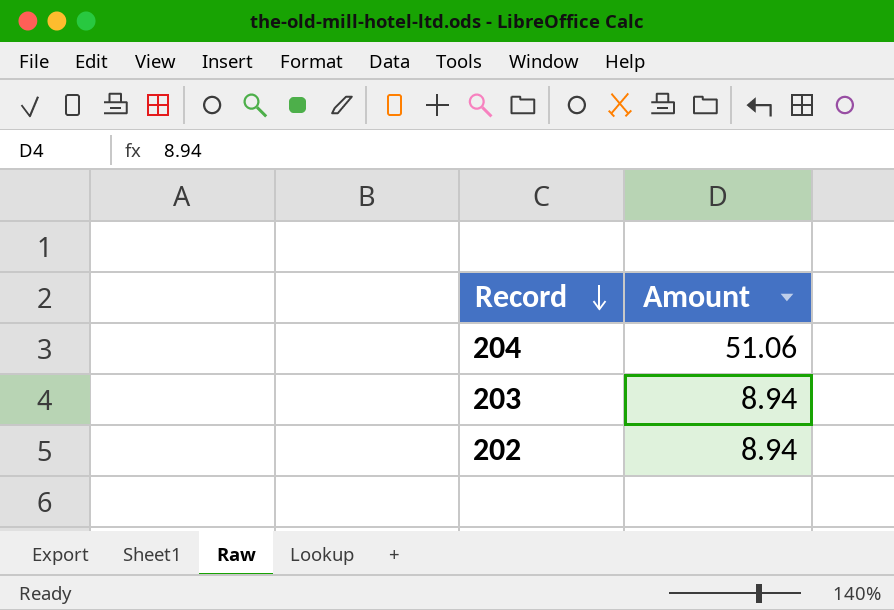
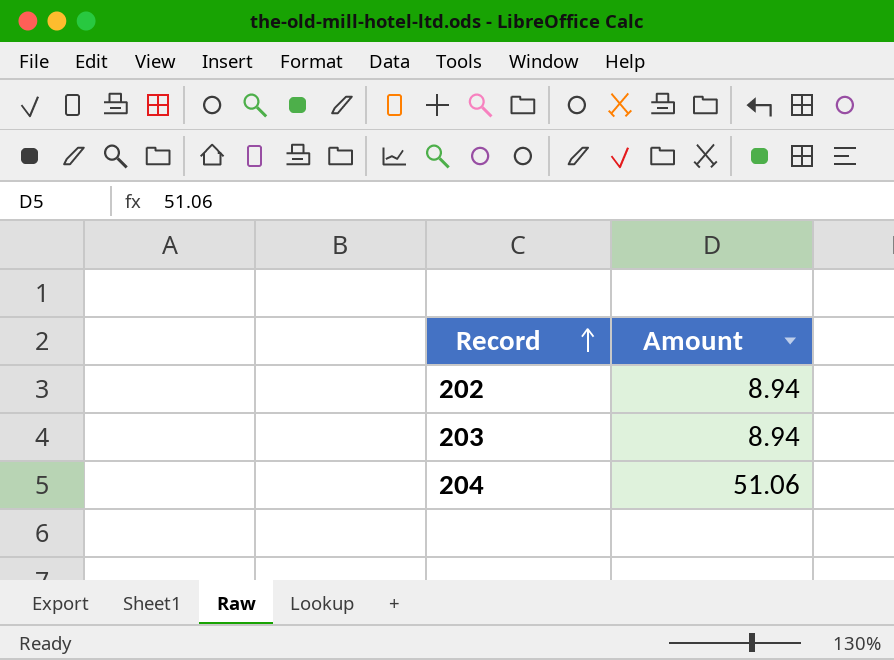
row order: Record descending -> Record ascending

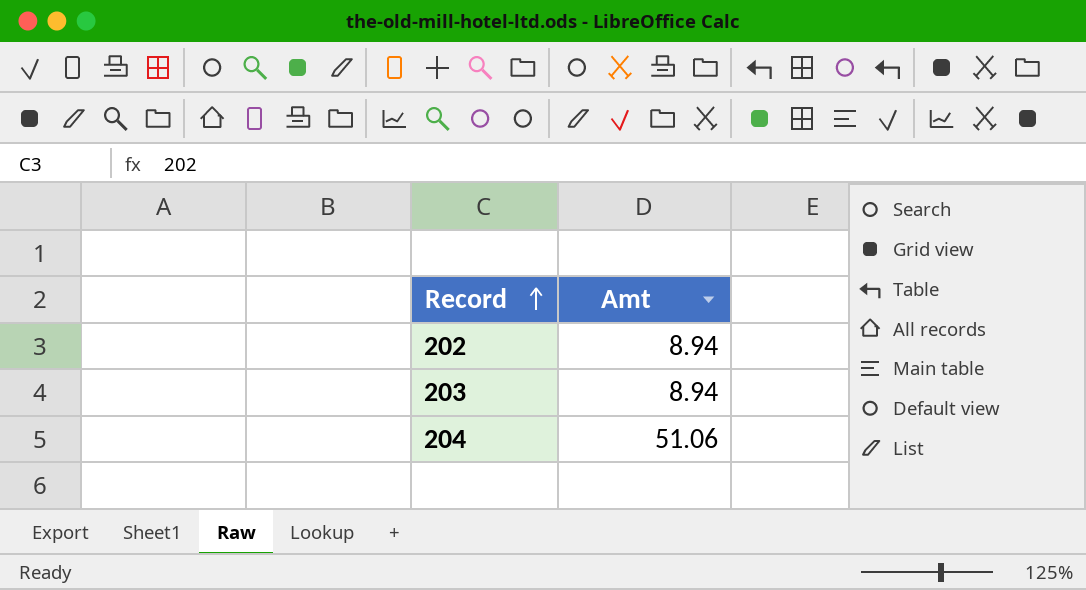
column name: Amount -> Amt

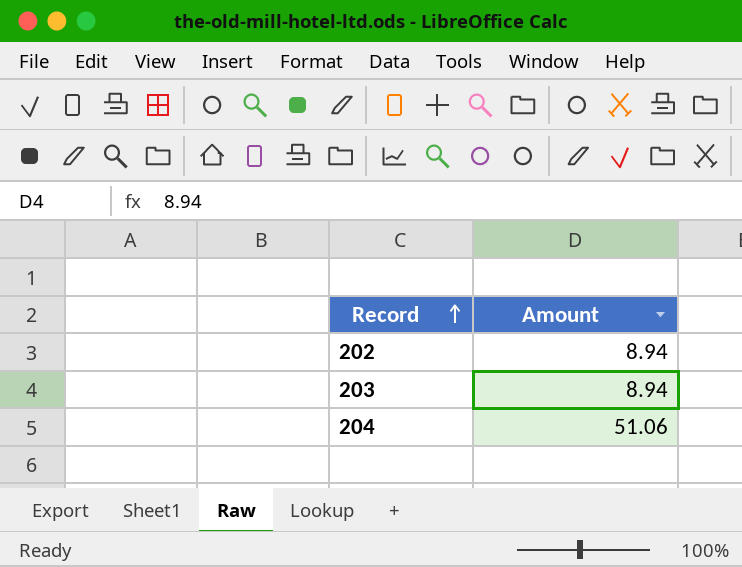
column name: Amt -> Amount

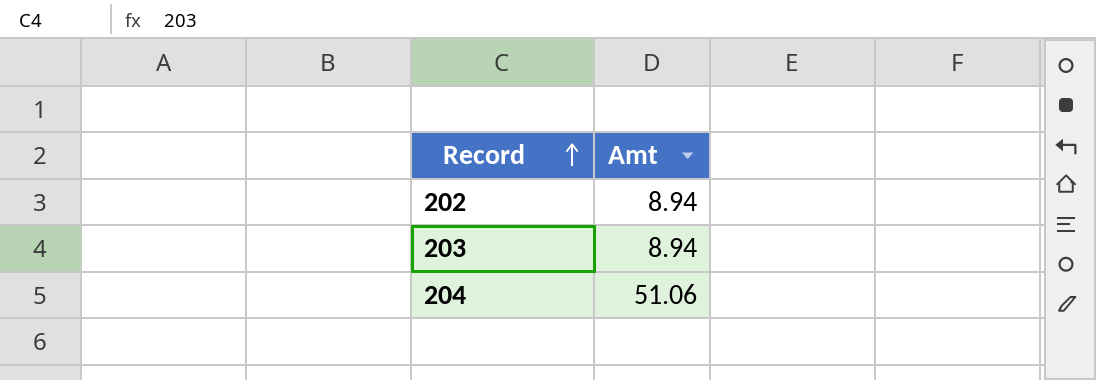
column name: Amount -> Amt

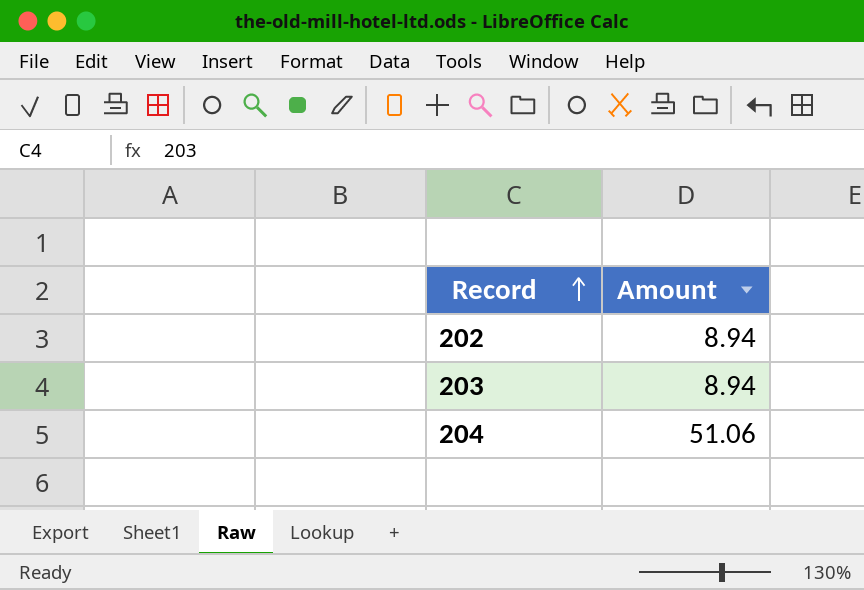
column name: Amt -> Amount

